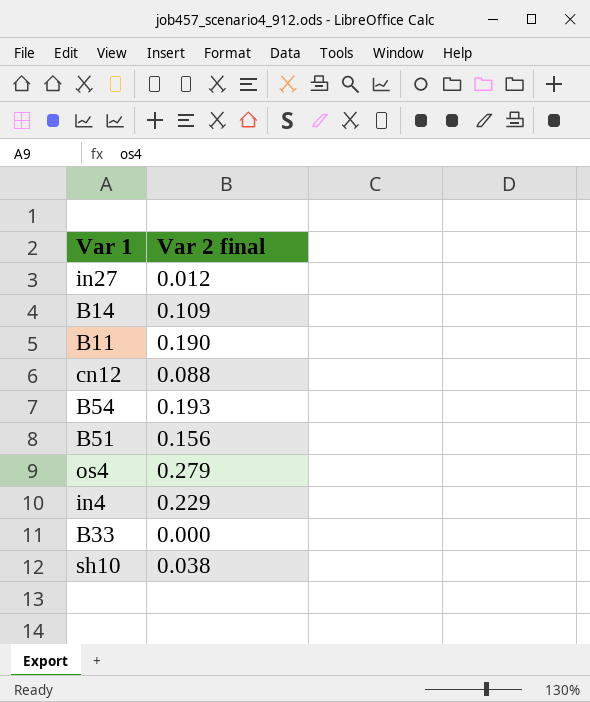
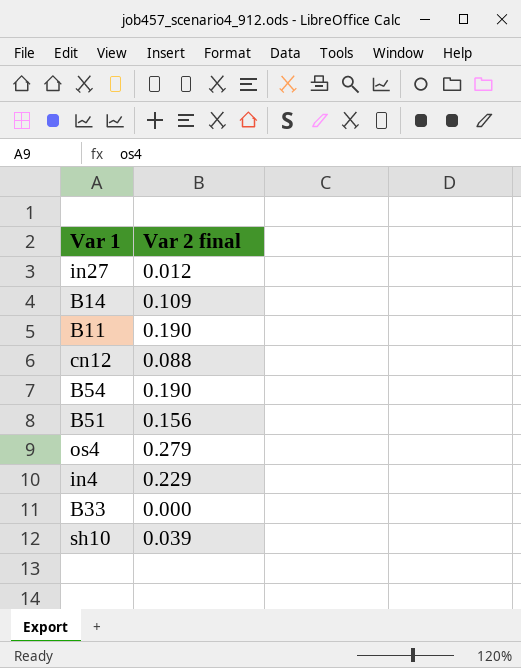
B54 | Var 2 final: 0.193 -> 0.190
sh10 | Var 2 final: 0.038 -> 0.039

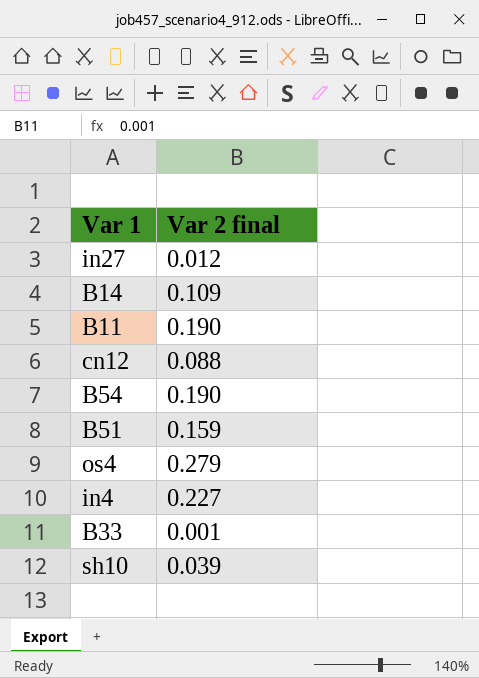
B51 | Var 2 final: 0.156 -> 0.159
in4 | Var 2 final: 0.229 -> 0.227
B33 | Var 2 final: 0.000 -> 0.001

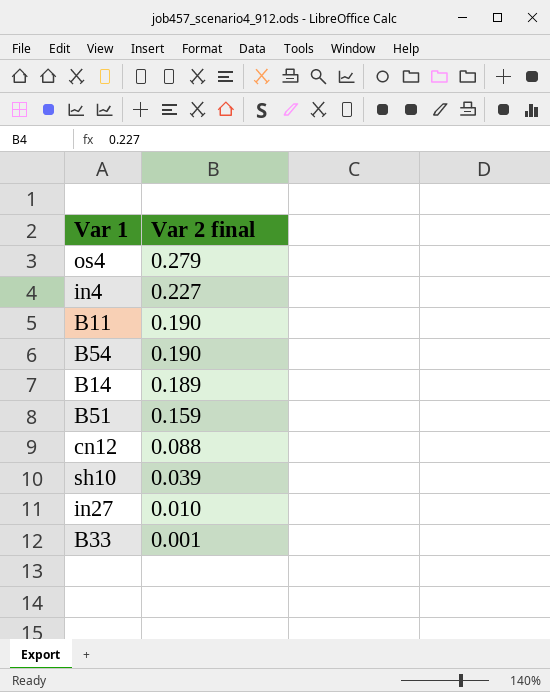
row order: none -> Var 2 final descending
B14 | Var 2 final: 0.109 -> 0.189
in27 | Var 2 final: 0.012 -> 0.010

